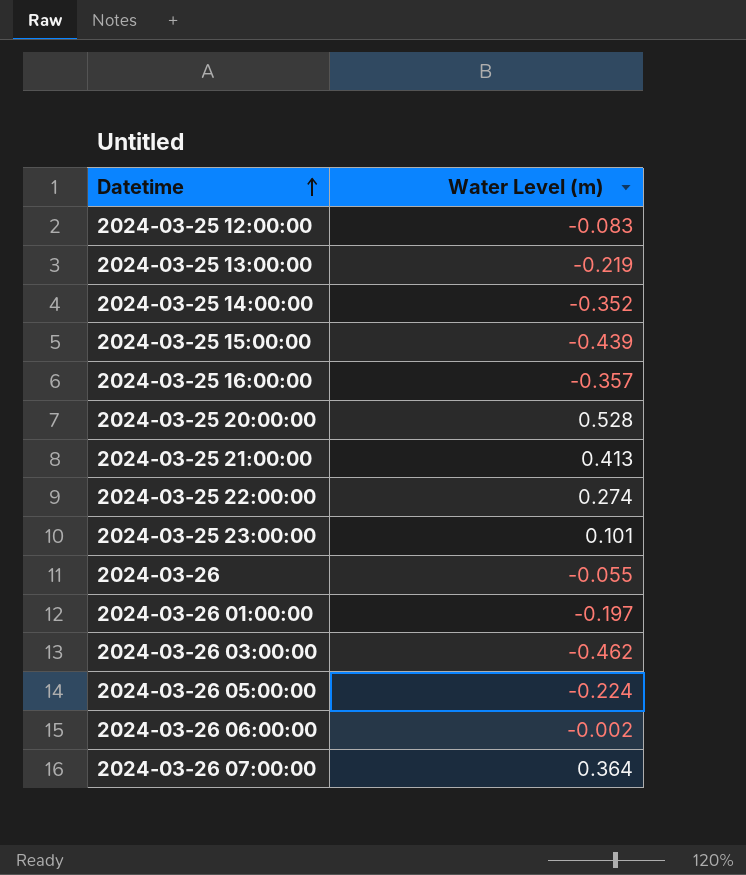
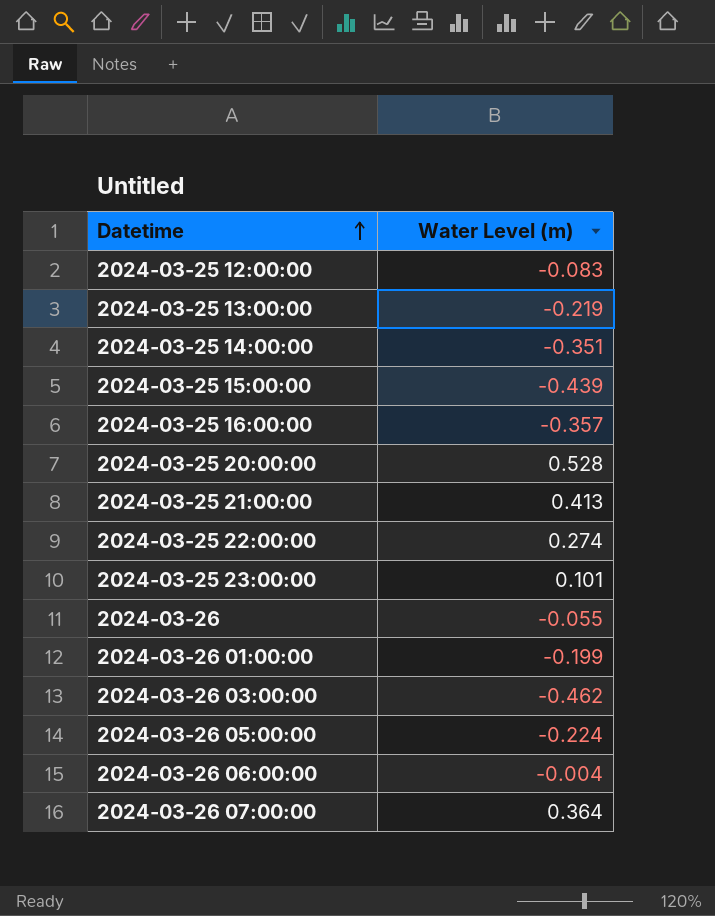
2024-03-25 14:00:00 | Water Level (m): -0.352 -> -0.351
2024-03-26 01:00:00 | Water Level (m): -0.197 -> -0.199
2024-03-26 06:00:00 | Water Level (m): -0.002 -> -0.004

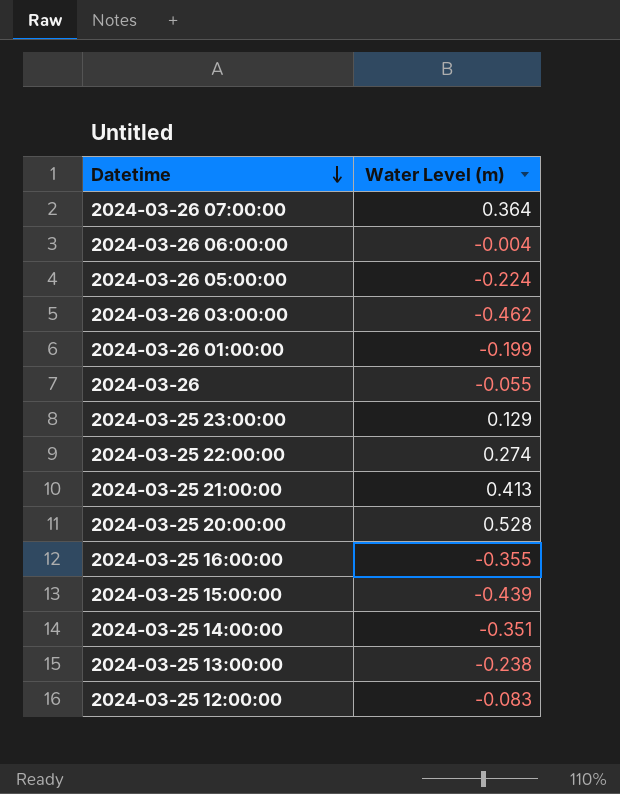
row order: Datetime ascending -> Datetime descending
2024-03-25 23:00:00 | Water Level (m): 0.101 -> 0.129
2024-03-25 16:00:00 | Water Level (m): -0.357 -> -0.355
2024-03-25 13:00:00 | Water Level (m): -0.219 -> -0.238

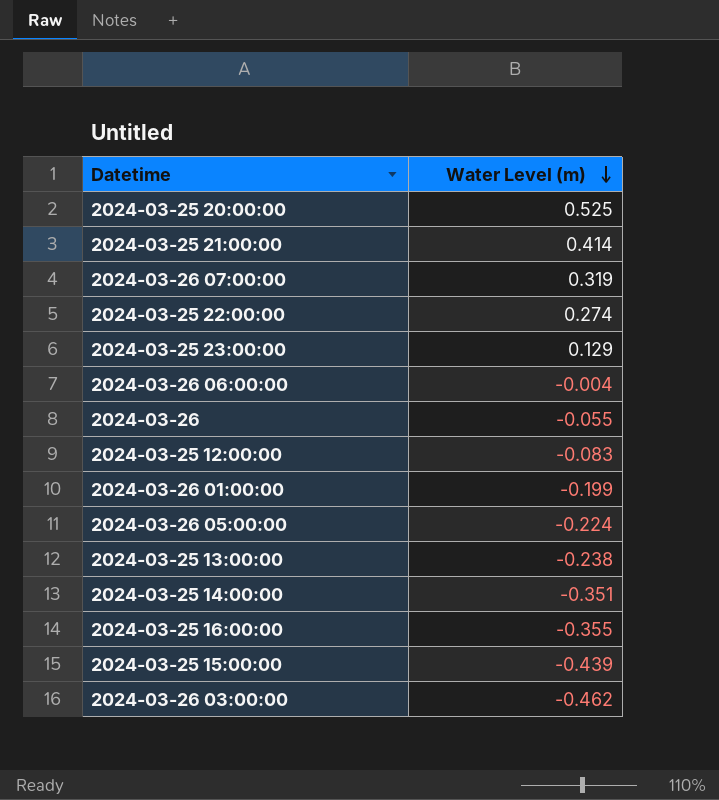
row order: Datetime descending -> Water Level (m) descending
2024-03-25 20:00:00 | Water Level (m): 0.528 -> 0.525
2024-03-25 21:00:00 | Water Level (m): 0.413 -> 0.414
2024-03-26 07:00:00 | Water Level (m): 0.364 -> 0.319

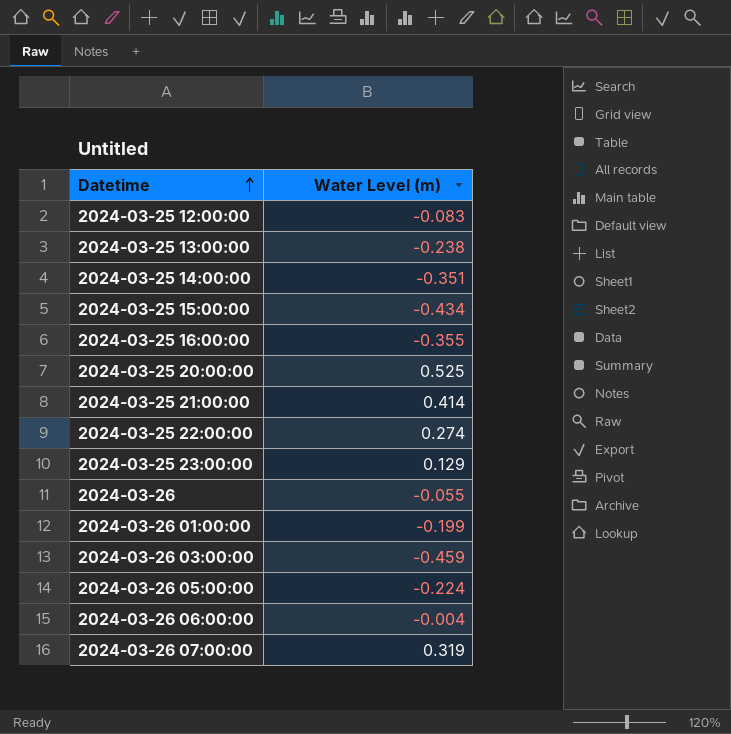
row order: Water Level (m) descending -> Datetime ascending
2024-03-25 15:00:00 | Water Level (m): -0.439 -> -0.434
2024-03-26 03:00:00 | Water Level (m): -0.462 -> -0.459

